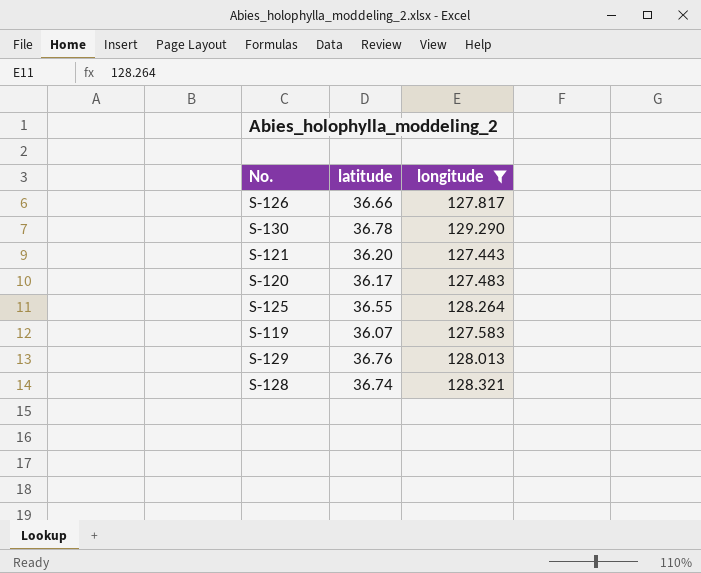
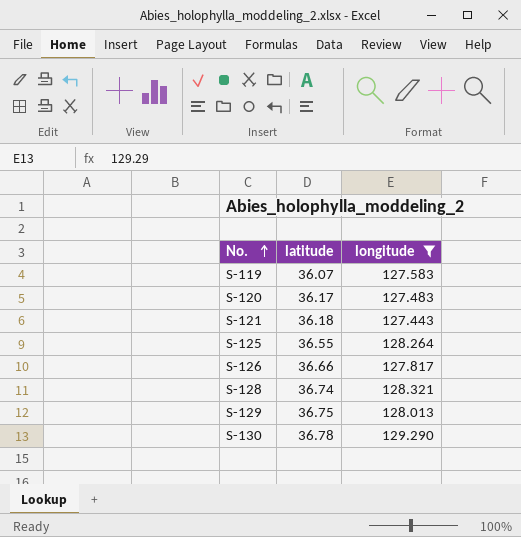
row order: none -> No. ascending
S-121 | latitude: 36.20 -> 36.18
S-129 | latitude: 36.76 -> 36.75

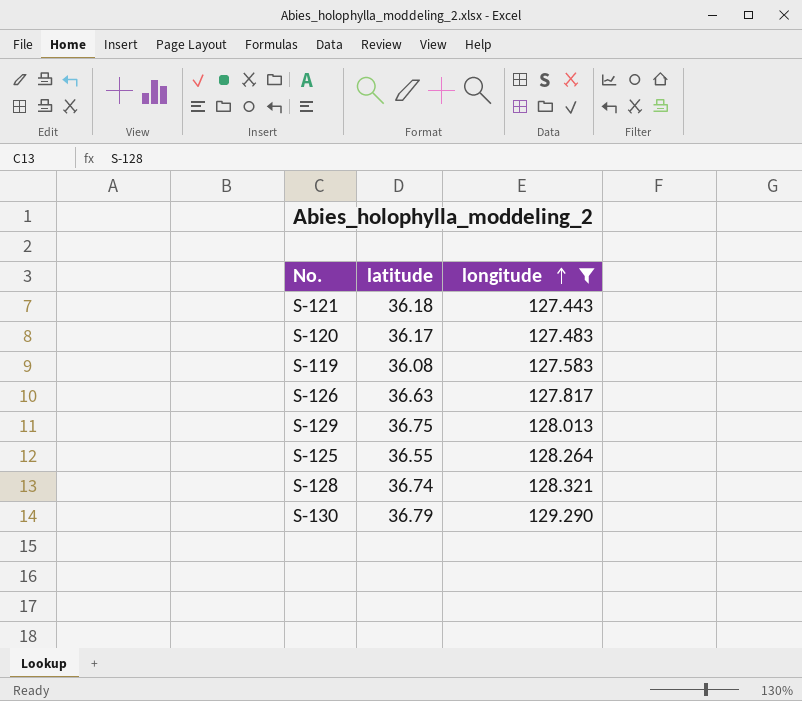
row order: No. ascending -> longitude ascending
S-119 | latitude: 36.07 -> 36.08
S-126 | latitude: 36.66 -> 36.63
S-130 | latitude: 36.78 -> 36.79

